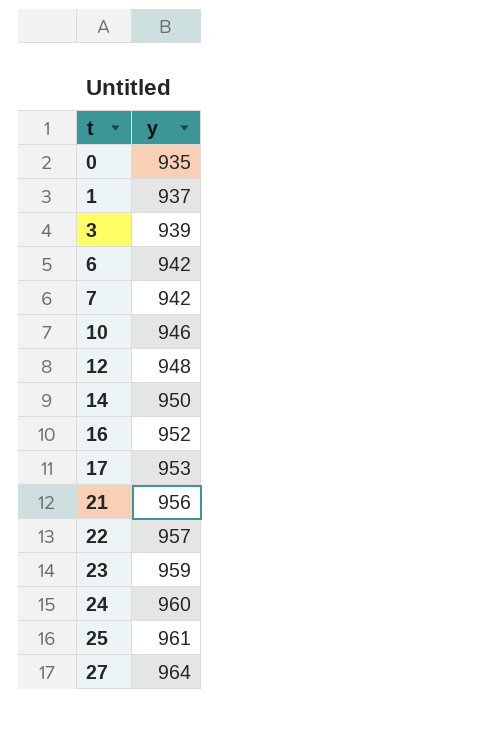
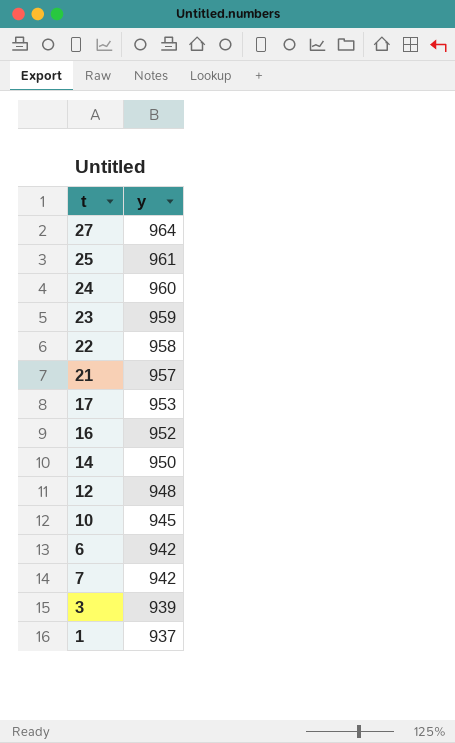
row order: t ascending -> y descending
row 0: 935 -> none
22 | y: 957 -> 958
21 | y: 956 -> 957
10 | y: 946 -> 945

